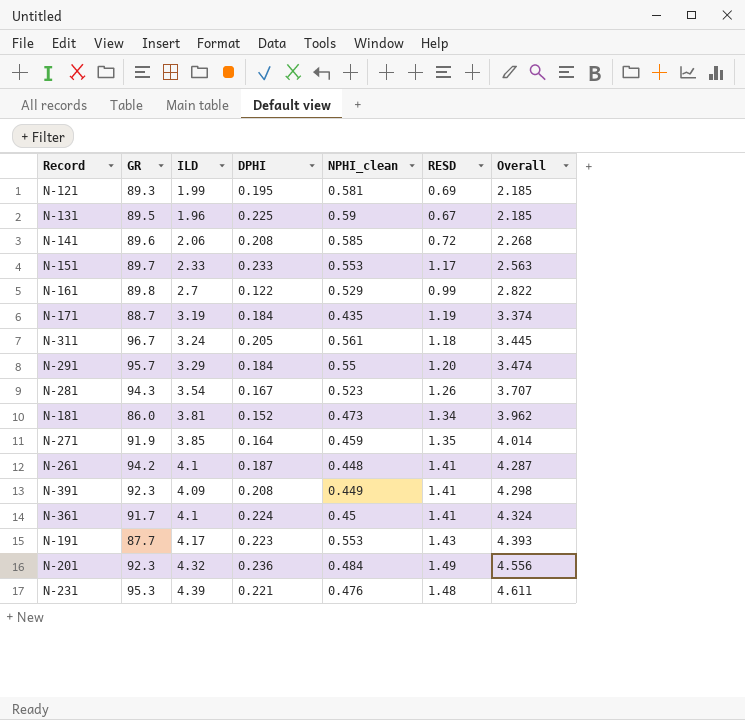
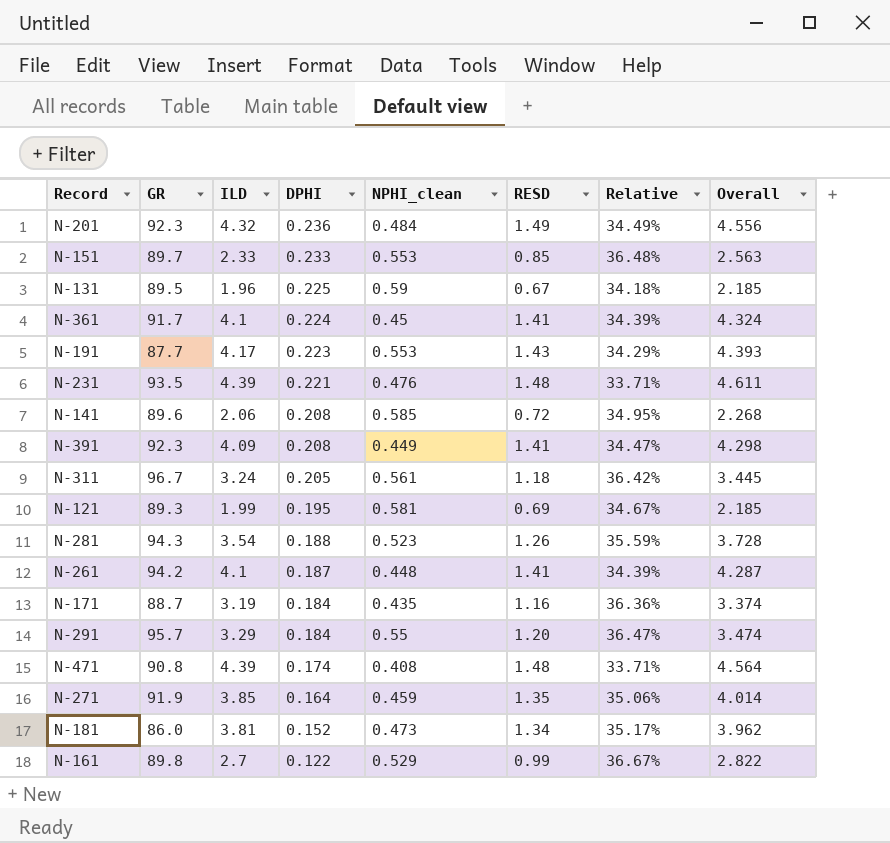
row order: Overall ascending -> DPHI descending
column Relative | formula: none -> [RESD] / [ILD]
N-151 | RESD: 1.17 -> 0.85
N-231 | GR: 95.3 -> 93.5
N-281 | DPHI: 0.167 -> 0.188
N-281 | Overall: 3.707 -> 3.728
N-171 | RESD: 1.19 -> 1.16
row N-471: none -> 90.8 | 4.39 | 0.174 | 0.408 | 1.48 | 33.71% | 4.564

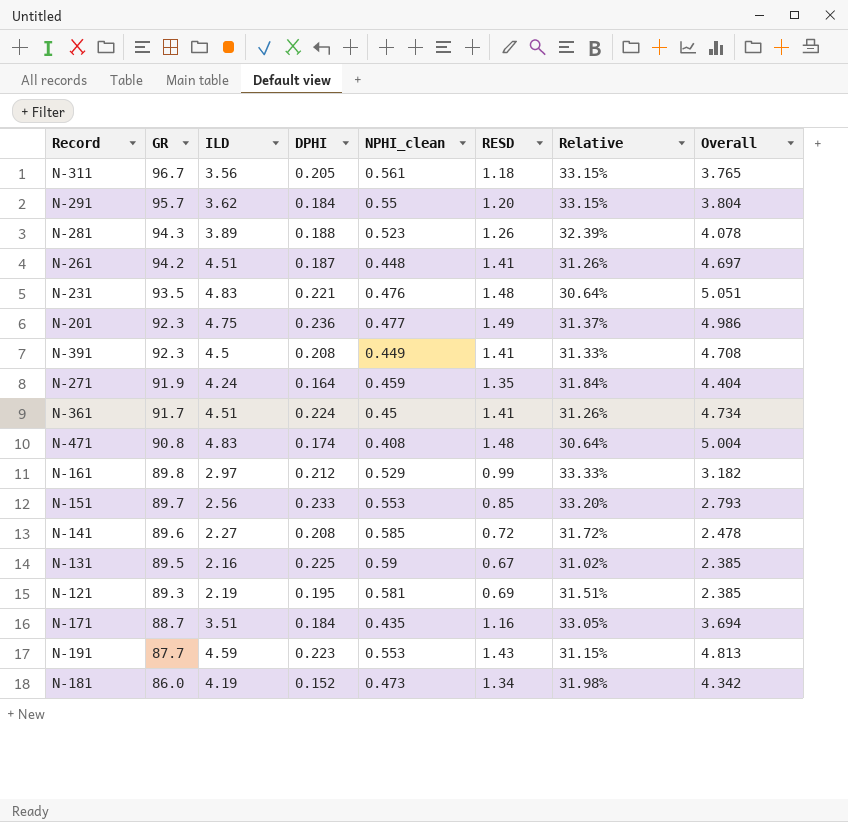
row order: DPHI descending -> GR descending
N-311 | ILD: 3.24 -> 3.56
N-311 | Relative: 36.42% -> 33.15%
N-311 | Overall: 3.445 -> 3.765
N-291 | ILD: 3.29 -> 3.62
N-291 | Relative: 36.47% -> 33.15%
N-291 | Overall: 3.474 -> 3.804
N-281 | ILD: 3.54 -> 3.89
N-281 | Relative: 35.59% -> 32.39%
N-281 | Overall: 3.728 -> 4.078
N-261 | ILD: 4.1 -> 4.51
N-261 | Relative: 34.39% -> 31.26%
N-261 | Overall: 4.287 -> 4.697
N-231 | ILD: 4.39 -> 4.83
N-231 | Relative: 33.71% -> 30.64%
N-231 | Overall: 4.611 -> 5.051
N-201 | ILD: 4.32 -> 4.75
N-201 | NPHI_clean: 0.484 -> 0.477
N-201 | Relative: 34.49% -> 31.37%
N-201 | Overall: 4.556 -> 4.986
N-391 | ILD: 4.09 -> 4.5
N-391 | Relative: 34.47% -> 31.33%
N-391 | Overall: 4.298 -> 4.708
N-271 | ILD: 3.85 -> 4.24
N-271 | Relative: 35.06% -> 31.84%
N-271 | Overall: 4.014 -> 4.404
N-361 | ILD: 4.1 -> 4.51
N-361 | Relative: 34.39% -> 31.26%
N-361 | Overall: 4.324 -> 4.734
N-471 | ILD: 4.39 -> 4.83
N-471 | Relative: 33.71% -> 30.64%
N-471 | Overall: 4.564 -> 5.004
N-161 | ILD: 2.7 -> 2.97
N-161 | DPHI: 0.122 -> 0.212
N-161 | Relative: 36.67% -> 33.33%
N-161 | Overall: 2.822 -> 3.182
N-151 | ILD: 2.33 -> 2.56
N-151 | Relative: 36.48% -> 33.20%
N-151 | Overall: 2.563 -> 2.793
N-141 | ILD: 2.06 -> 2.27
N-141 | Relative: 34.95% -> 31.72%
N-141 | Overall: 2.268 -> 2.478
N-131 | ILD: 1.96 -> 2.16
N-131 | Relative: 34.18% -> 31.02%
N-131 | Overall: 2.185 -> 2.385
N-121 | ILD: 1.99 -> 2.19
N-121 | Relative: 34.67% -> 31.51%
N-121 | Overall: 2.185 -> 2.385
N-171 | ILD: 3.19 -> 3.51
N-171 | Relative: 36.36% -> 33.05%
N-171 | Overall: 3.374 -> 3.694
N-191 | ILD: 4.17 -> 4.59
N-191 | Relative: 34.29% -> 31.15%
N-191 | Overall: 4.393 -> 4.813
N-181 | ILD: 3.81 -> 4.19
N-181 | Relative: 35.17% -> 31.98%
N-181 | Overall: 3.962 -> 4.342

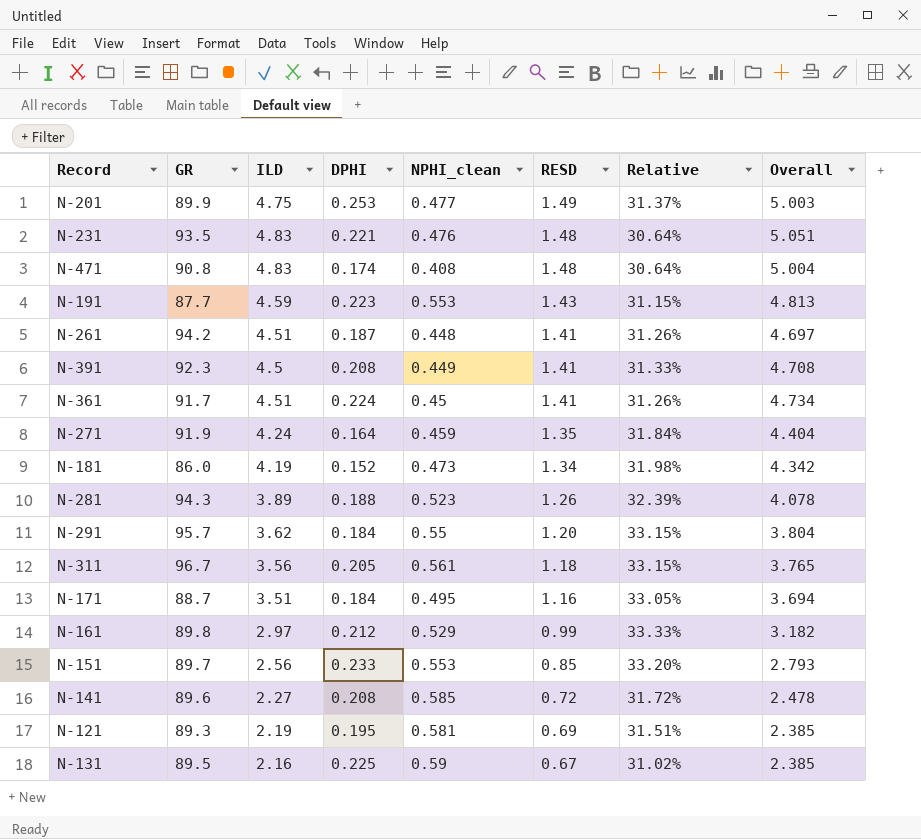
row order: GR descending -> RESD descending
N-201 | GR: 92.3 -> 89.9
N-201 | DPHI: 0.236 -> 0.253
N-201 | Overall: 4.986 -> 5.003
N-171 | NPHI_clean: 0.435 -> 0.495

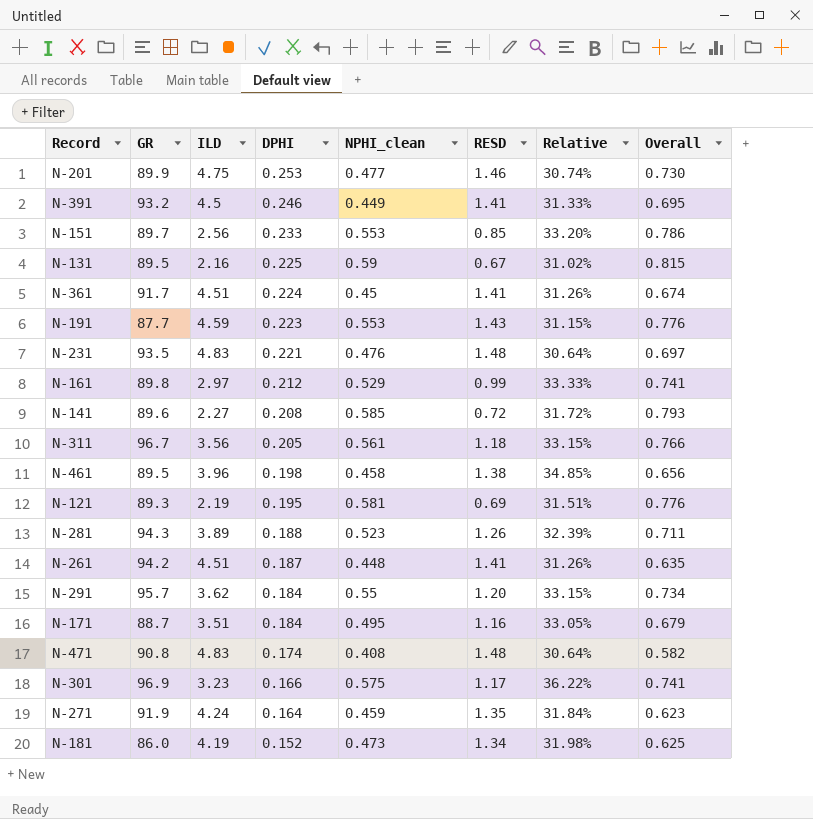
row order: RESD descending -> DPHI descending
column Overall | formula: [ILD] + [DPHI] -> [DPHI] + [NPHI_clean]
N-201 | RESD: 1.49 -> 1.46
N-201 | Relative: 31.37% -> 30.74%
N-391 | GR: 92.3 -> 93.2
N-391 | DPHI: 0.208 -> 0.246
row N-461: none -> 89.5 | 3.96 | 0.198 | 0.458 | 1.38 | 34.85% | 0.656
row N-301: none -> 96.9 | 3.23 | 0.166 | 0.575 | 1.17 | 36.22% | 0.741

